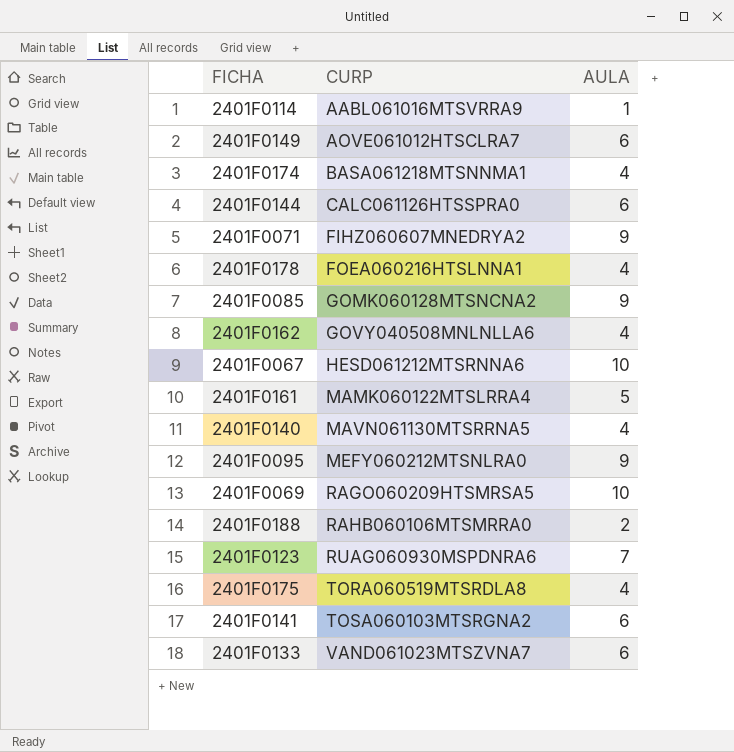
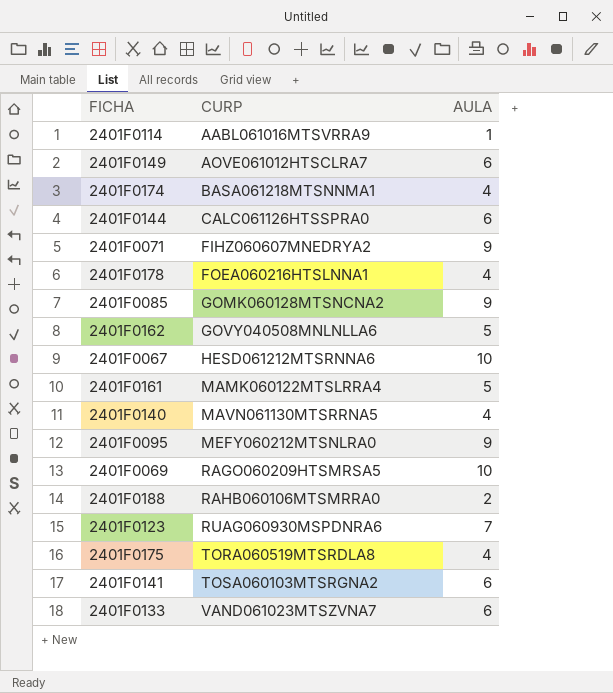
2401F0162 | AULA: 4 -> 5

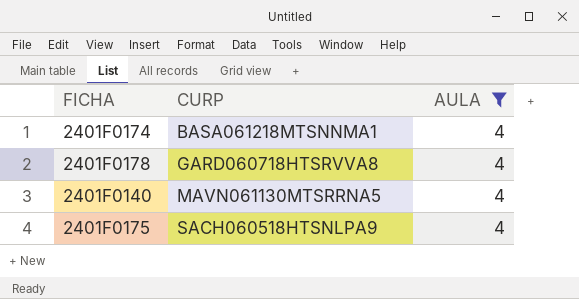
filter: none -> AULA = 4
2401F0178 | CURP: FOEA060216HTSLNNA1 -> GARD060718HTSRVVA8
2401F0175 | CURP: TORA060519MTSRDLA8 -> SACH060518HTSNLPA9

